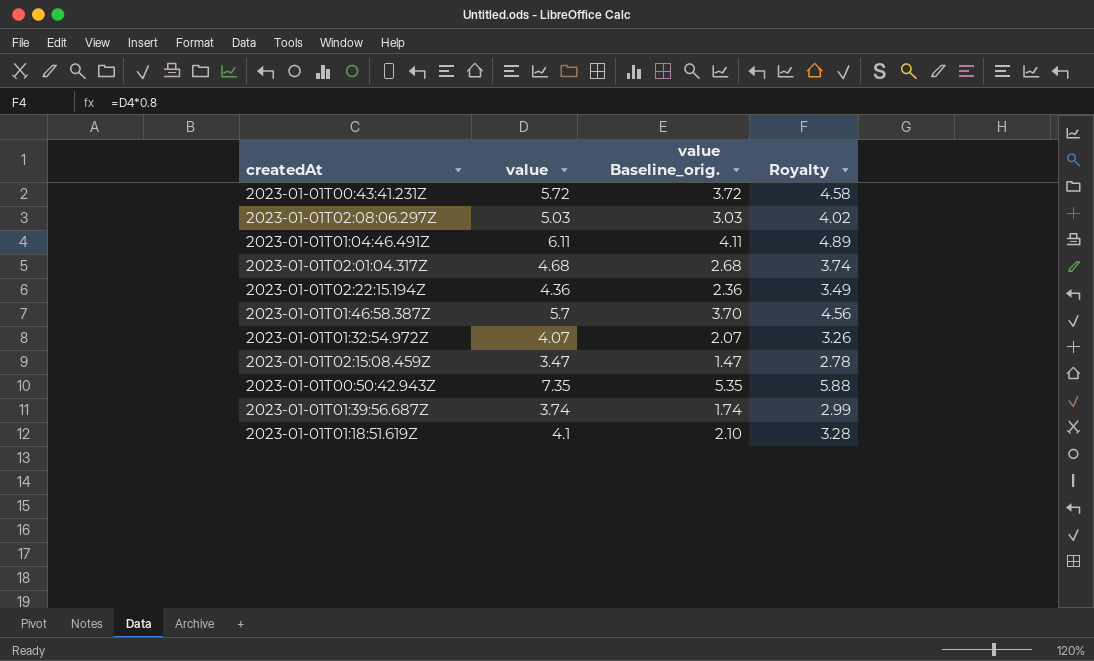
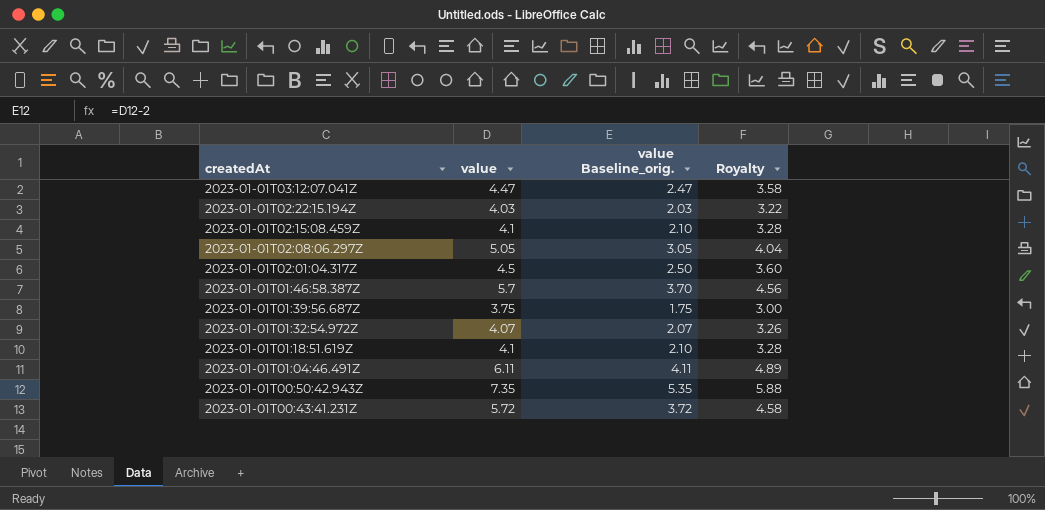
row order: none -> createdAt descending
row 2023-01-01T03:12:07.041Z: none -> 4.47 | 2.47 | 3.58
2023-01-01T02:22:15.194Z | value: 4.36 -> 4.03
2023-01-01T02:22:15.194Z | value Baseline_orig.: 2.36 -> 2.03
2023-01-01T02:22:15.194Z | Royalty: 3.49 -> 3.22
2023-01-01T02:15:08.459Z | value: 3.47 -> 4.1
2023-01-01T02:15:08.459Z | value Baseline_orig.: 1.47 -> 2.10
2023-01-01T02:15:08.459Z | Royalty: 2.78 -> 3.28
2023-01-01T02:08:06.297Z | value: 5.03 -> 5.05
2023-01-01T02:08:06.297Z | value Baseline_orig.: 3.03 -> 3.05
2023-01-01T02:08:06.297Z | Royalty: 4.02 -> 4.04
2023-01-01T02:01:04.317Z | value: 4.68 -> 4.5
2023-01-01T02:01:04.317Z | value Baseline_orig.: 2.68 -> 2.50
2023-01-01T02:01:04.317Z | Royalty: 3.74 -> 3.60
2023-01-01T01:39:56.687Z | value: 3.74 -> 3.75
2023-01-01T01:39:56.687Z | value Baseline_orig.: 1.74 -> 1.75
2023-01-01T01:39:56.687Z | Royalty: 2.99 -> 3.00

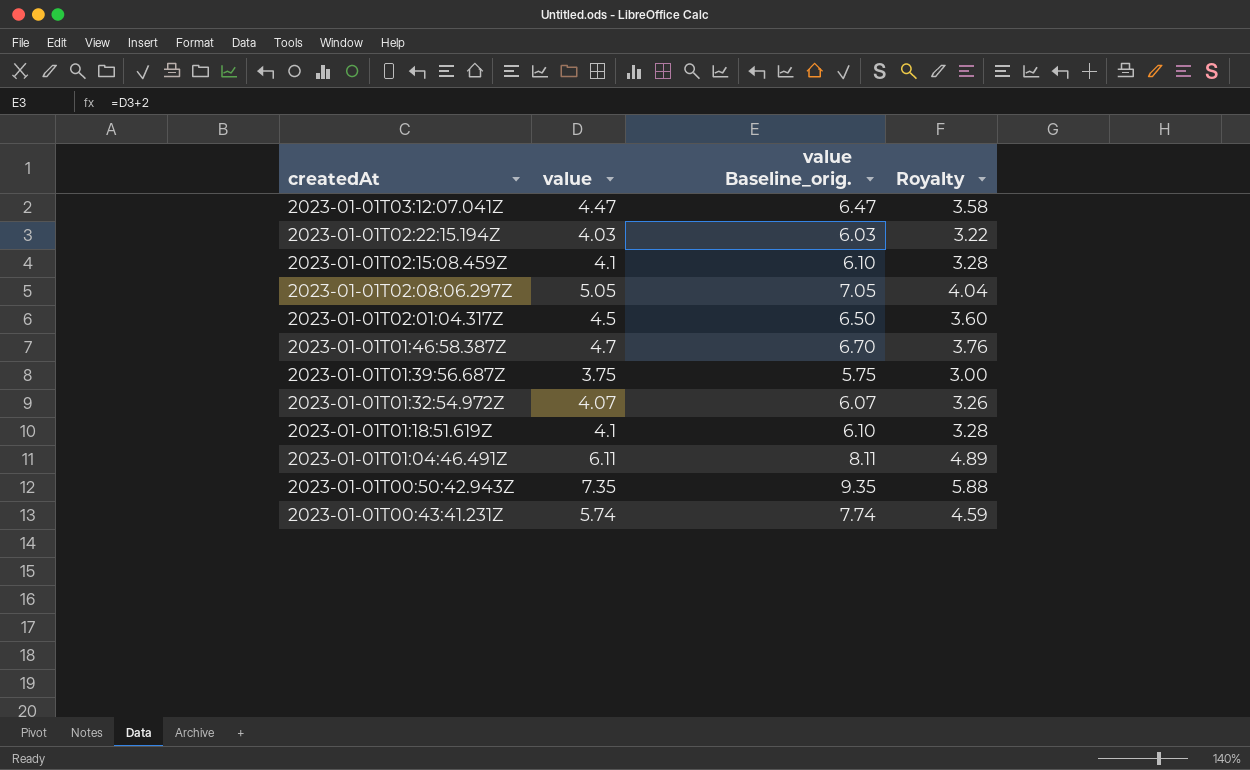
column value Baseline_orig. | formula: [value] - 2 -> [value] + 2
2023-01-01T01:46:58.387Z | value: 5.7 -> 4.7
2023-01-01T01:46:58.387Z | Royalty: 4.56 -> 3.76
2023-01-01T00:43:41.231Z | value: 5.72 -> 5.74
2023-01-01T00:43:41.231Z | Royalty: 4.58 -> 4.59

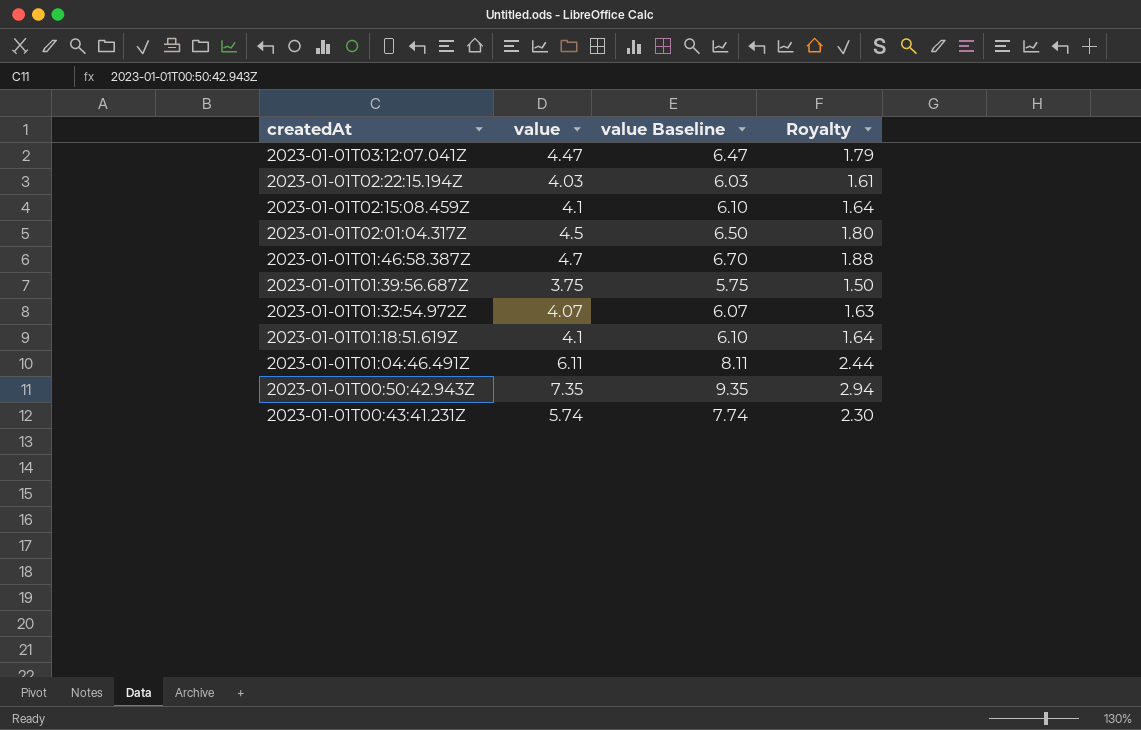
column name: value Baseline_orig. -> value Baseline
column Royalty | formula: [value] * 0.8 -> [value] * 0.4
row 2023-01-01T02:08:06.297Z: 5.05 | 7.05 | 4.04 -> none

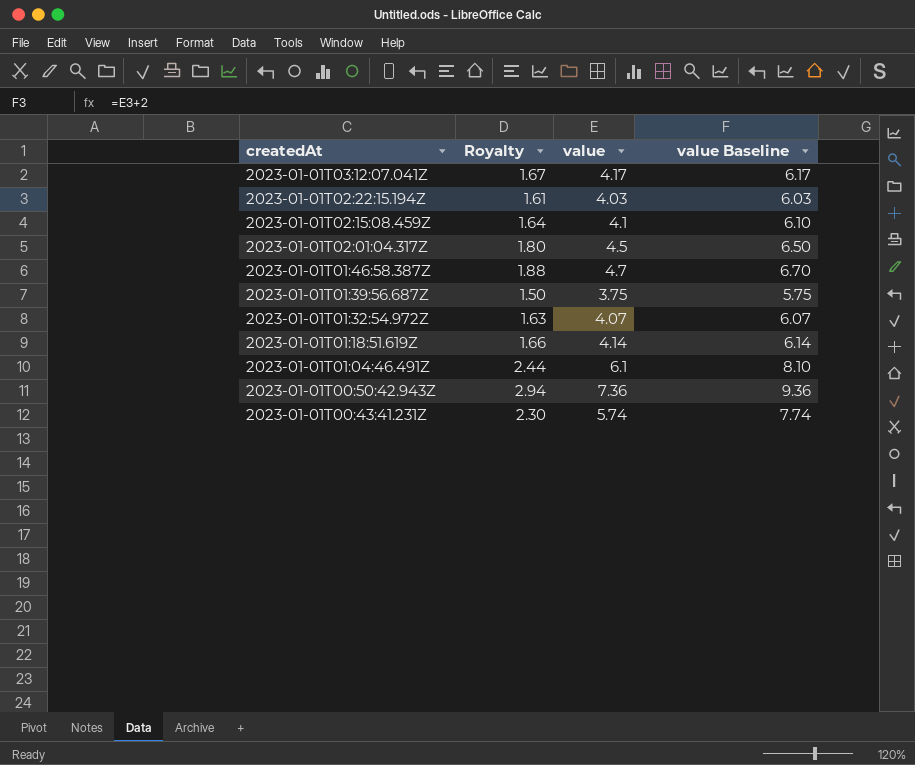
column Royalty | position: 4 -> 2
2023-01-01T03:12:07.041Z | Royalty: 1.79 -> 1.67
2023-01-01T03:12:07.041Z | value: 4.47 -> 4.17
2023-01-01T03:12:07.041Z | value Baseline: 6.47 -> 6.17
2023-01-01T01:18:51.619Z | Royalty: 1.64 -> 1.66
2023-01-01T01:18:51.619Z | value: 4.1 -> 4.14
2023-01-01T01:18:51.619Z | value Baseline: 6.10 -> 6.14
2023-01-01T01:04:46.491Z | value: 6.11 -> 6.1
2023-01-01T01:04:46.491Z | value Baseline: 8.11 -> 8.10
2023-01-01T00:50:42.943Z | value: 7.35 -> 7.36
2023-01-01T00:50:42.943Z | value Baseline: 9.35 -> 9.36

